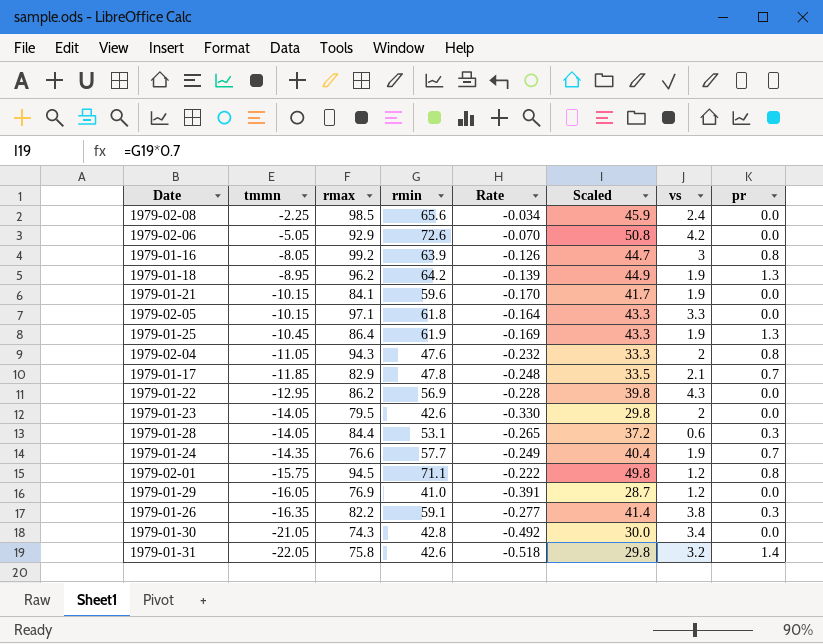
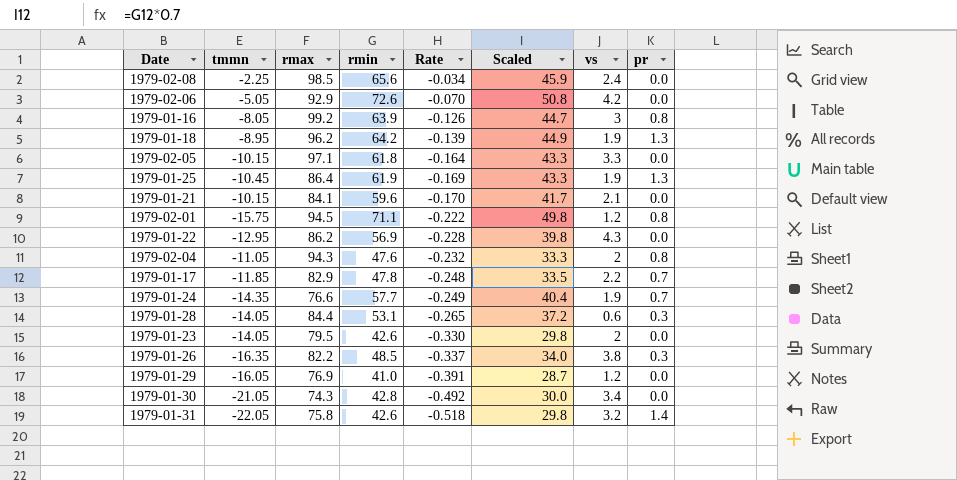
row order: tmmn descending -> Rate descending
1979-01-21 | vs: 1.9 -> 2.1
1979-01-17 | vs: 2.1 -> 2.2
1979-01-26 | rmin: 59.1 -> 48.5
1979-01-26 | Rate: -0.277 -> -0.337
1979-01-26 | Scaled: 41.4 -> 34.0

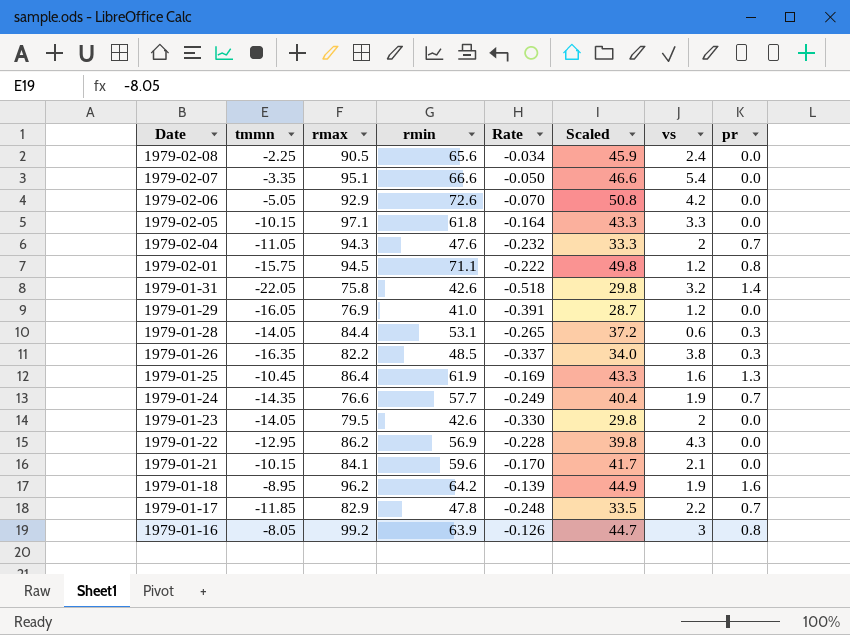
row order: Rate descending -> Date descending
row 1979-01-30: -21.05 | 74.3 | 42.8 | -0.492 | 30.0 | 3.4 | 0.0 -> none
1979-02-08 | rmax: 98.5 -> 90.5
row 1979-02-07: none -> -3.35 | 95.1 | 66.6 | -0.050 | 46.6 | 5.4 | 0.0
1979-02-04 | pr: 0.8 -> 0.7
1979-01-25 | vs: 1.9 -> 1.6
1979-01-18 | pr: 1.3 -> 1.6

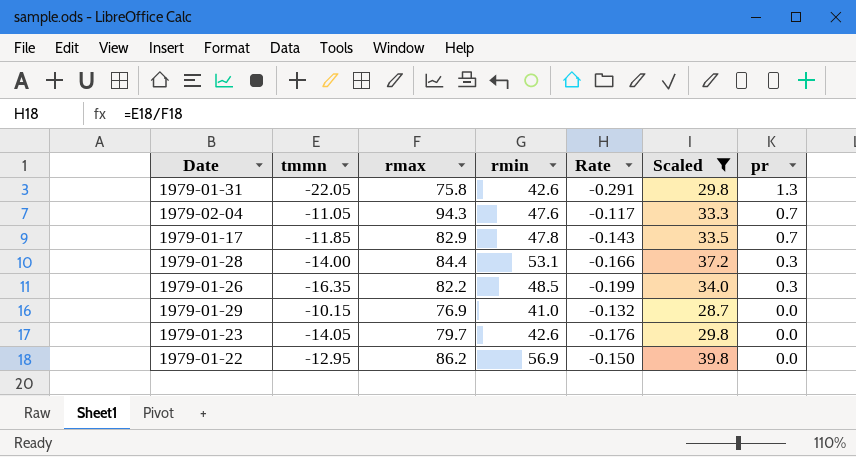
filter: none -> Scaled <= 39.8
row order: Date descending -> pr descending
column vs | position: 7 -> none
column Rate | formula: [tmmn] / [rmin] -> [tmmn] / [rmax]
1979-01-31 | pr: 1.4 -> 1.3
1979-01-28 | tmmn: -14.05 -> -14.00
1979-01-29 | tmmn: -16.05 -> -10.15
1979-01-23 | rmax: 79.5 -> 79.7

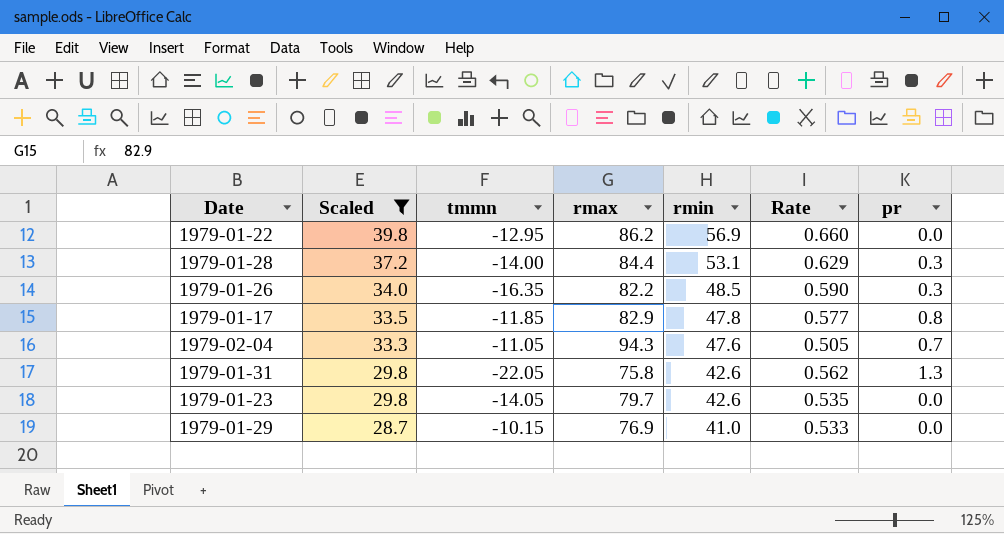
row order: pr descending -> Scaled descending
column Scaled | position: 6 -> 2
column Rate | formula: [tmmn] / [rmax] -> [rmin] / [rmax]
1979-01-17 | pr: 0.7 -> 0.8

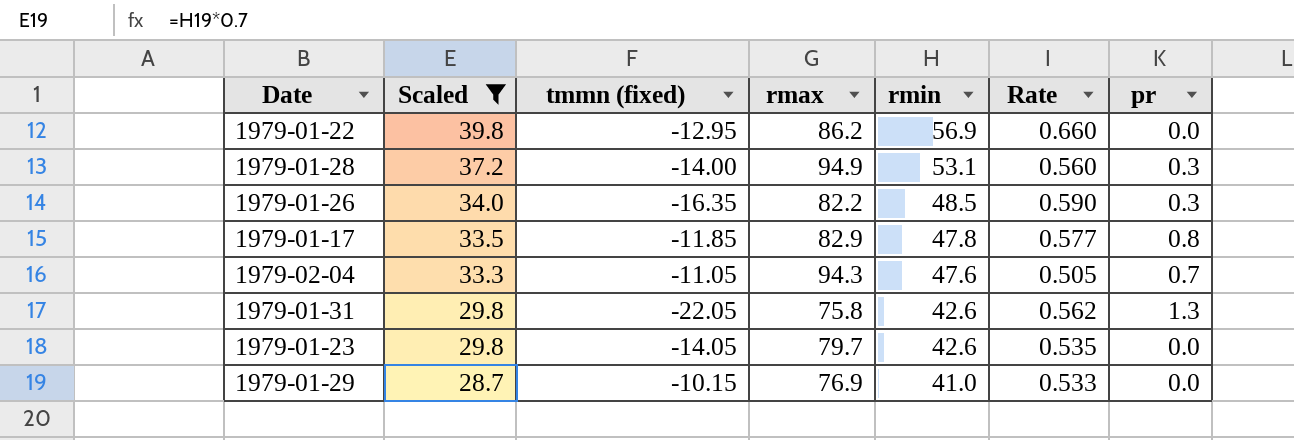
column name: tmmn -> tmmn (fixed)
1979-01-28 | rmax: 84.4 -> 94.9
1979-01-28 | Rate: 0.629 -> 0.560

